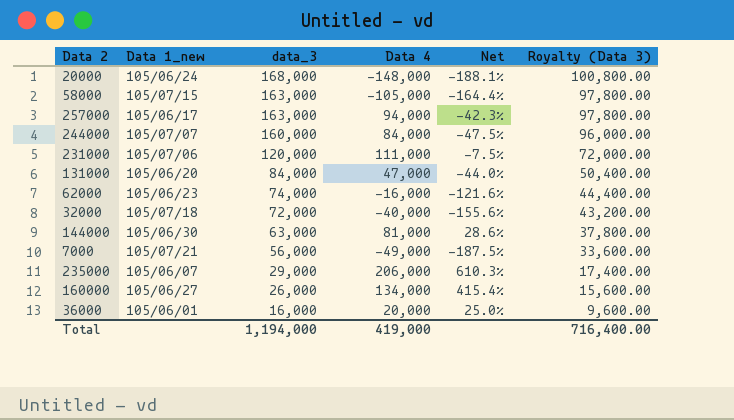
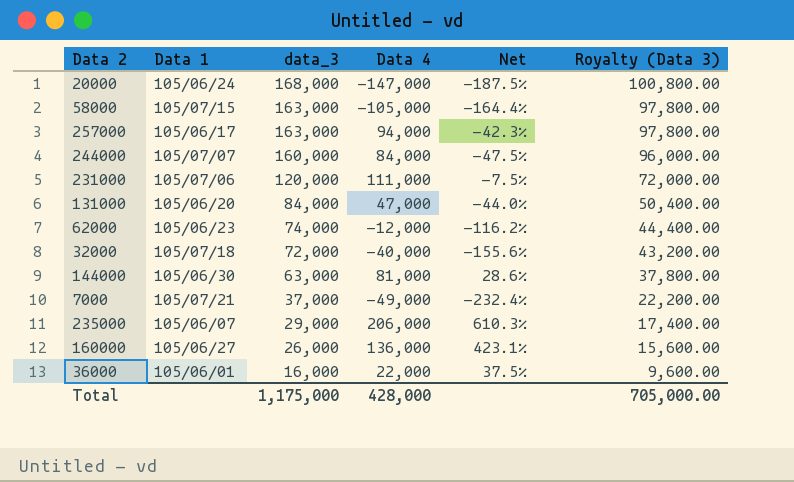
column name: Data 1_new -> Data 1
20000 | Data 4: -148,000 -> -147,000
20000 | Net: -188.1% -> -187.5%
62000 | Data 4: -16,000 -> -12,000
62000 | Net: -121.6% -> -116.2%
7000 | data_3: 56,000 -> 37,000
7000 | Net: -187.5% -> -232.4%
7000 | Royalty (Data 3): 33,600.00 -> 22,200.00
160000 | Data 4: 134,000 -> 136,000
160000 | Net: 415.4% -> 423.1%
36000 | Data 4: 20,000 -> 22,000
36000 | Net: 25.0% -> 37.5%
Total | data_3: 1,194,000 -> 1,175,000
Total | Data 4: 419,000 -> 428,000
Total | Royalty (Data 3): 716,400.00 -> 705,000.00

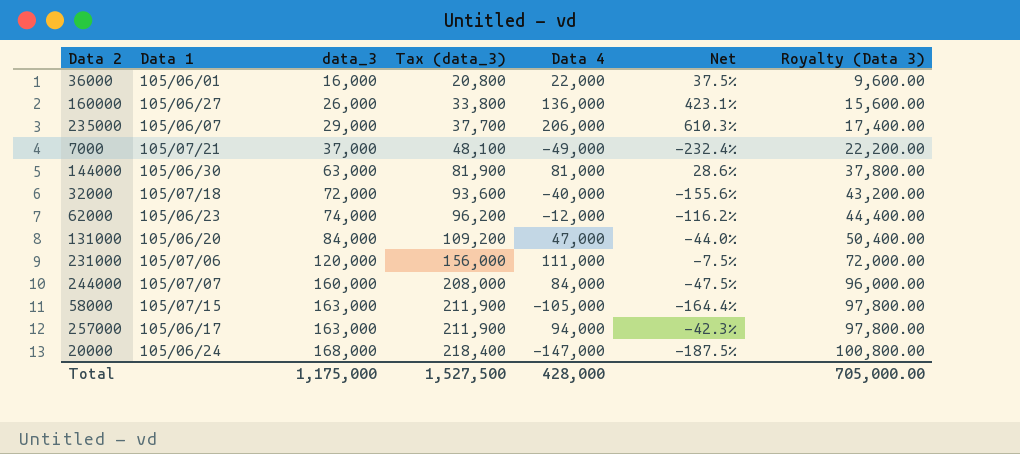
row order: data_3 descending -> data_3 ascending
column Tax (data_3) | formula: none -> [data_3] * 1.3

